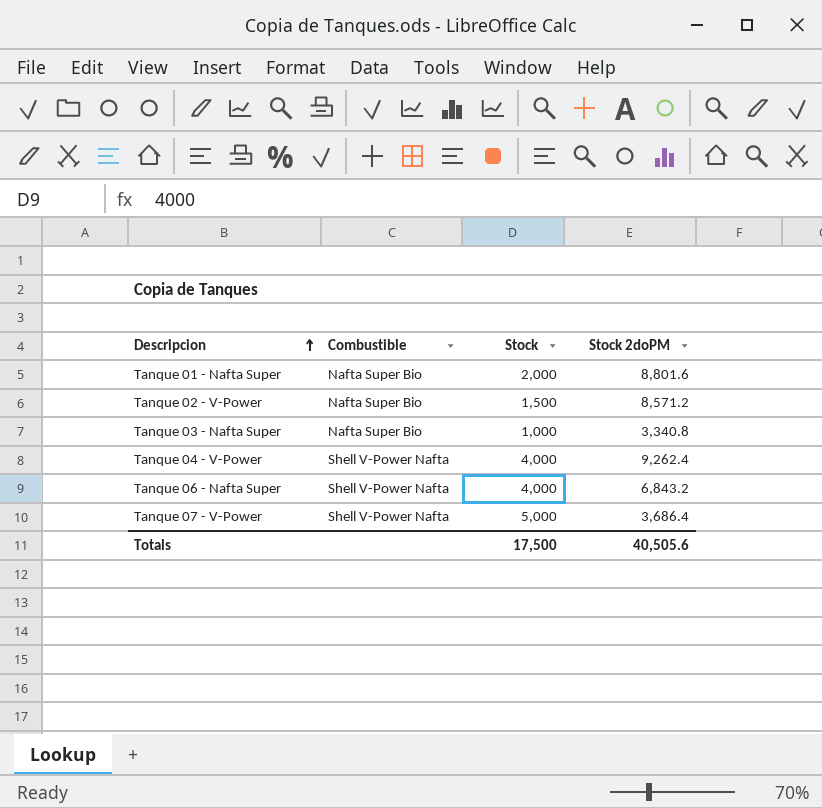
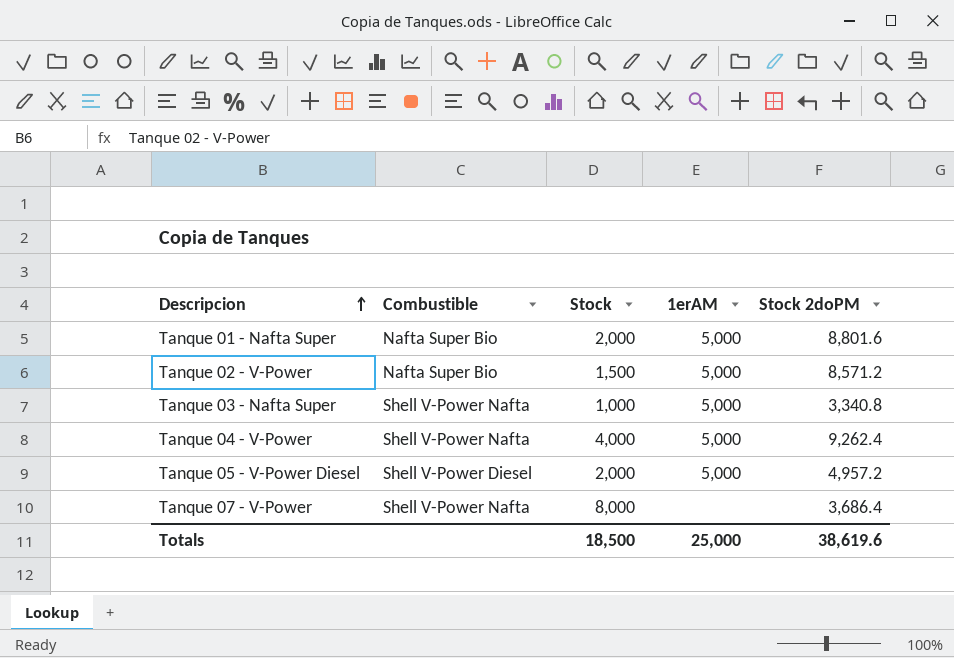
column 1erAM | position: none -> 4
row Tanque 06 - Nafta Super: Shell V-Power Nafta | 4,000 | 6,843.2 -> none
Tanque 03 - Nafta Super | Combustible: Nafta Super Bio -> Shell V-Power Nafta
row Tanque 05 - V-Power Diesel: none -> Shell V-Power Diesel | 2,000 | 5,000 | 4,957.2
Tanque 07 - V-Power | Stock: 5,000 -> 8,000
Totals | Stock: 17,500 -> 18,500
Totals | Stock 2doPM: 40,505.6 -> 38,619.6

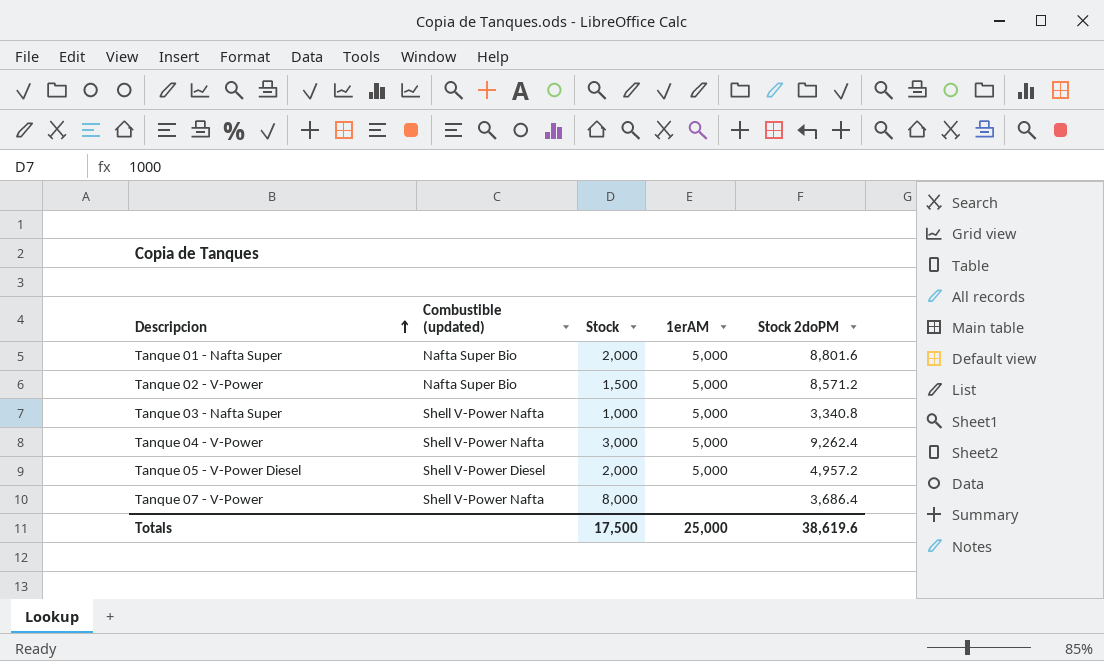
column name: Combustible -> Combustible (updated)
Tanque 04 - V-Power | Stock: 4,000 -> 3,000
Totals | Stock: 18,500 -> 17,500

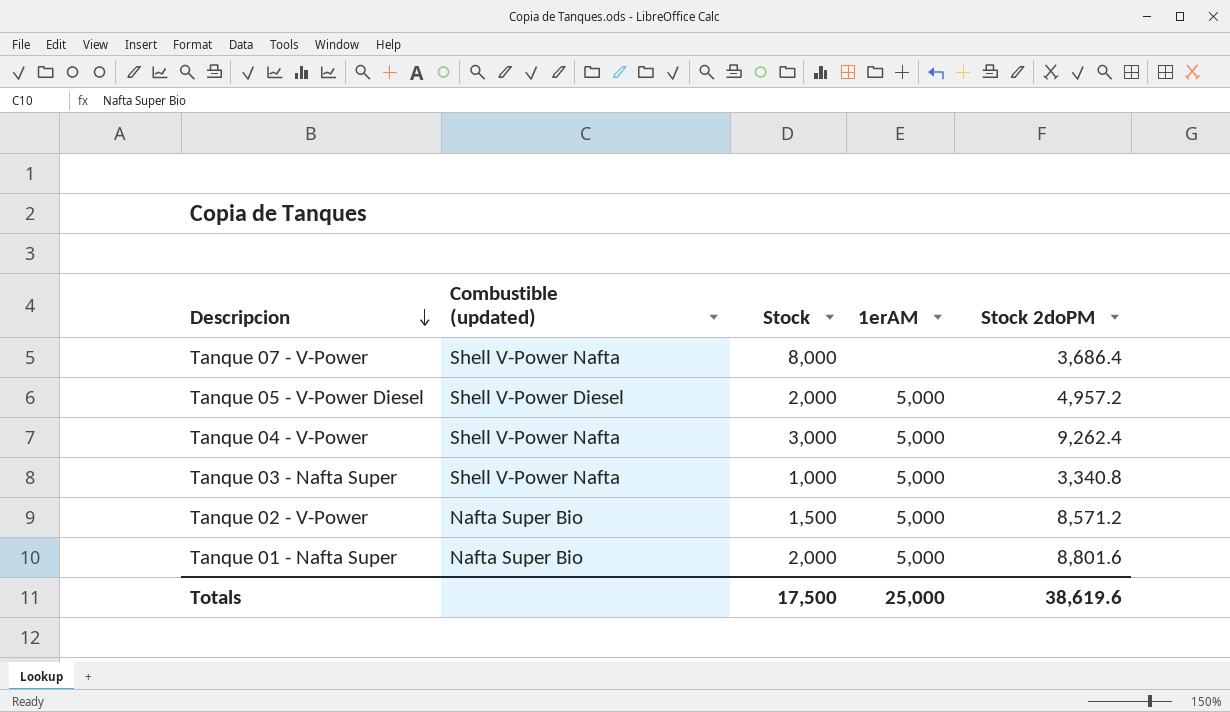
row order: Descripcion ascending -> Descripcion descending

